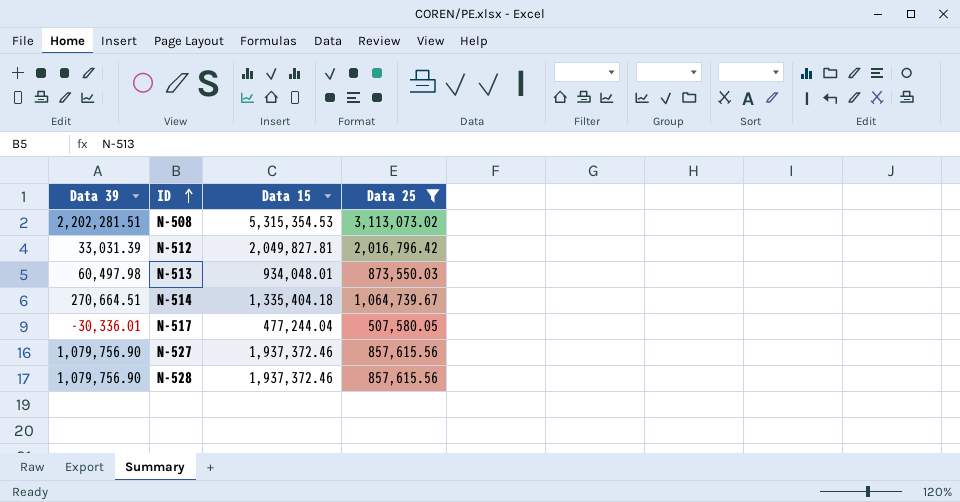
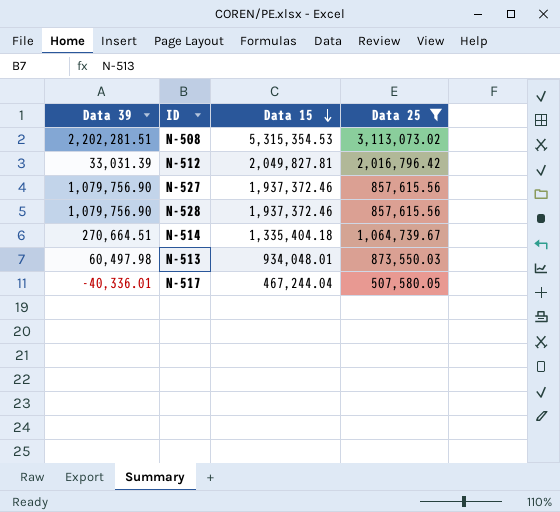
row order: ID ascending -> Data 15 descending
N-517 | Data 39: -30,336.01 -> -40,336.01
N-517 | Data 15: 477,244.04 -> 467,244.04

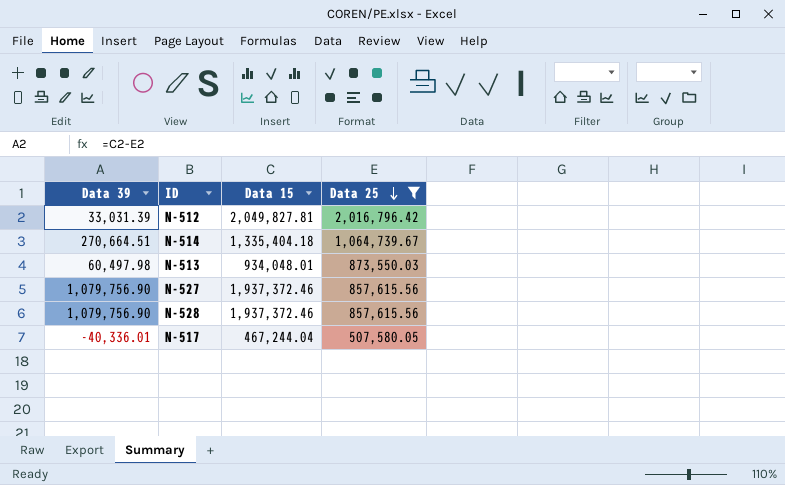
row order: Data 15 descending -> Data 25 descending
row N-508: 2,202,281.51 | 5,315,354.53 | 3,113,073.02 -> none

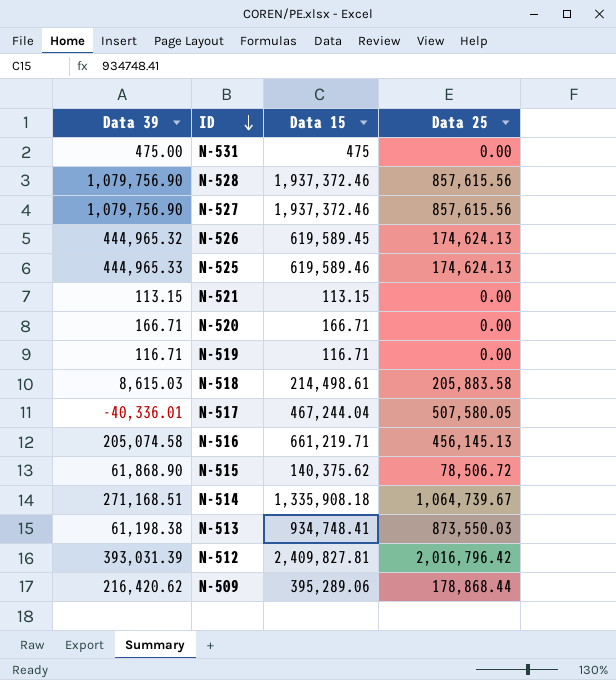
filter: Data 25 >= 507,580.05 -> none
row order: Data 25 descending -> ID descending
N-514 | Data 39: 270,664.51 -> 271,168.51
N-514 | Data 15: 1,335,404.18 -> 1,335,908.18
N-513 | Data 39: 60,497.98 -> 61,198.38
N-513 | Data 15: 934,048.01 -> 934,748.41
N-512 | Data 39: 33,031.39 -> 393,031.39
N-512 | Data 15: 2,049,827.81 -> 2,409,827.81

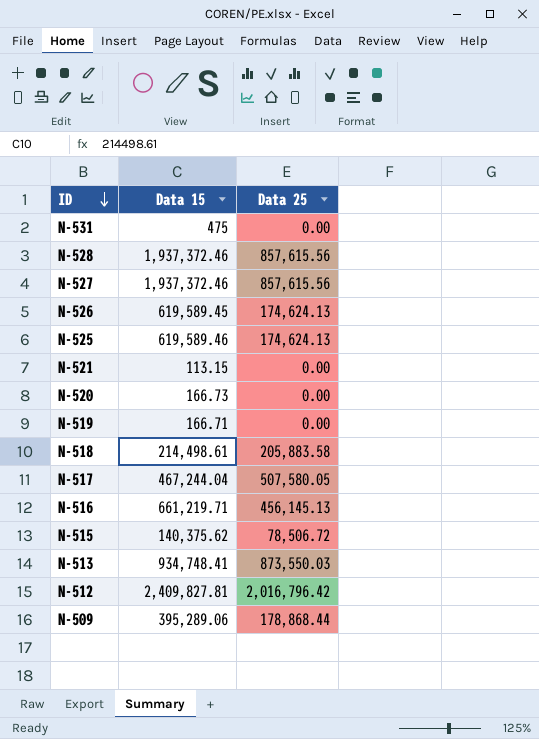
column Data 39 | formula: [Data 15] - [Data 25] -> none
row N-514: 271,168.51 | 1,335,908.18 | 1,064,739.67 -> none
N-520 | Data 15: 166.71 -> 166.73
N-519 | Data 15: 116.71 -> 166.71

